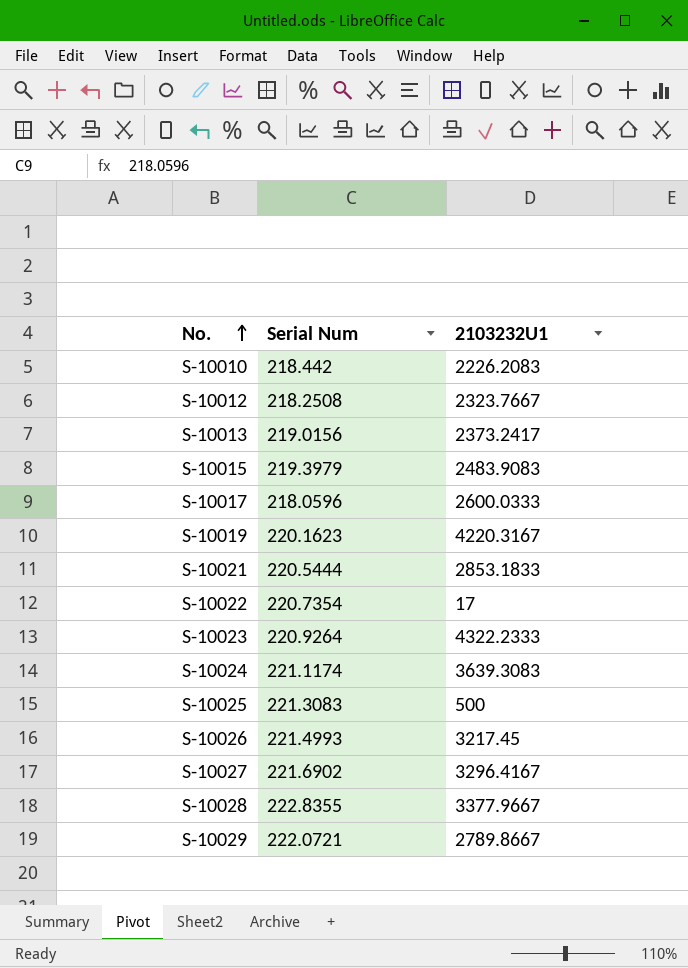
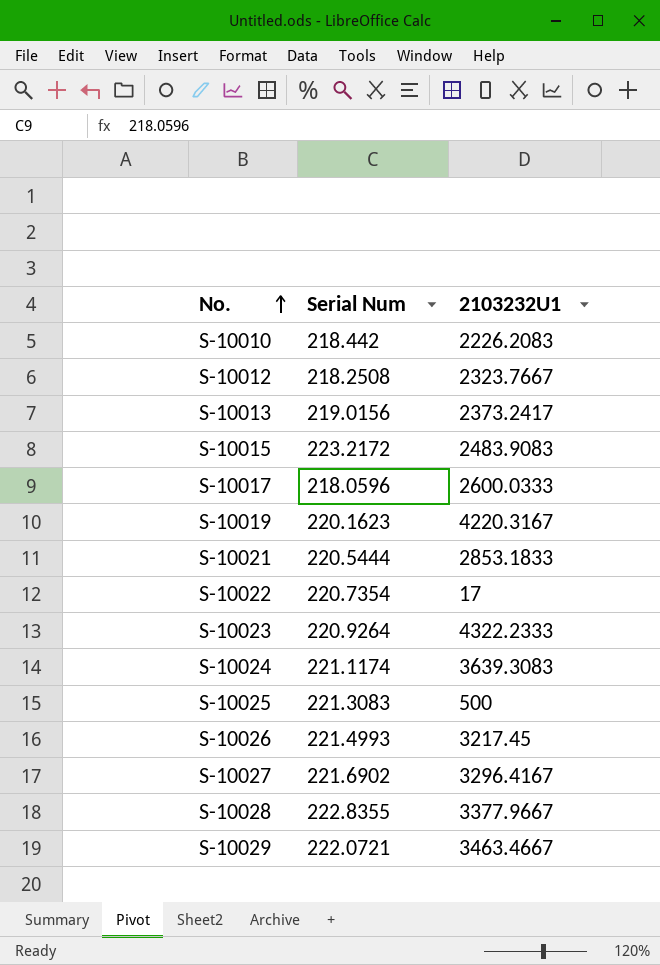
S-10015 | Serial Num: 219.3979 -> 223.2172
S-10029 | 2103232U1: 2789.8667 -> 3463.4667

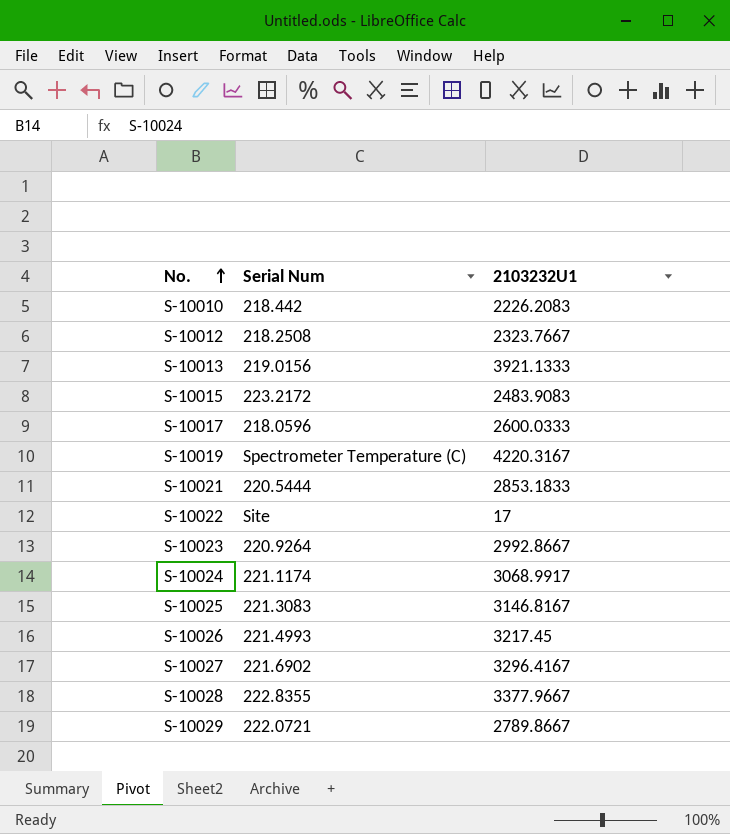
S-10013 | 2103232U1: 2373.2417 -> 3921.1333
S-10019 | Serial Num: 220.1623 -> Spectrometer Temperature (C)
S-10022 | Serial Num: 220.7354 -> Site
S-10023 | 2103232U1: 4322.2333 -> 2992.8667
S-10024 | 2103232U1: 3639.3083 -> 3068.9917
S-10025 | 2103232U1: 500 -> 3146.8167
S-10029 | 2103232U1: 3463.4667 -> 2789.8667

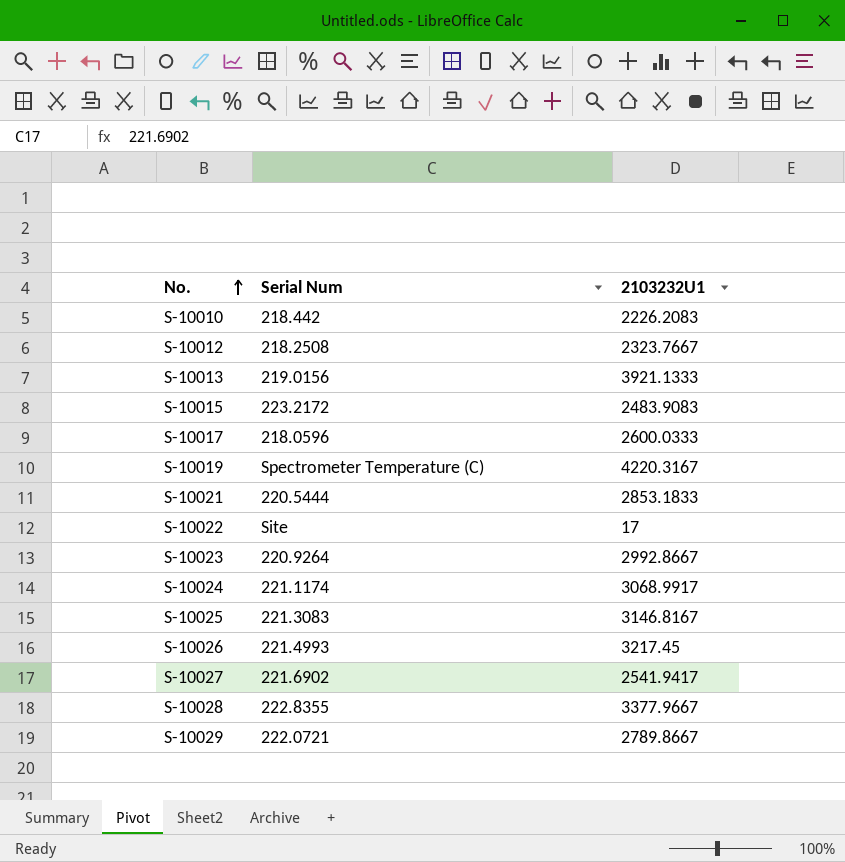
S-10027 | 2103232U1: 3296.4167 -> 2541.9417

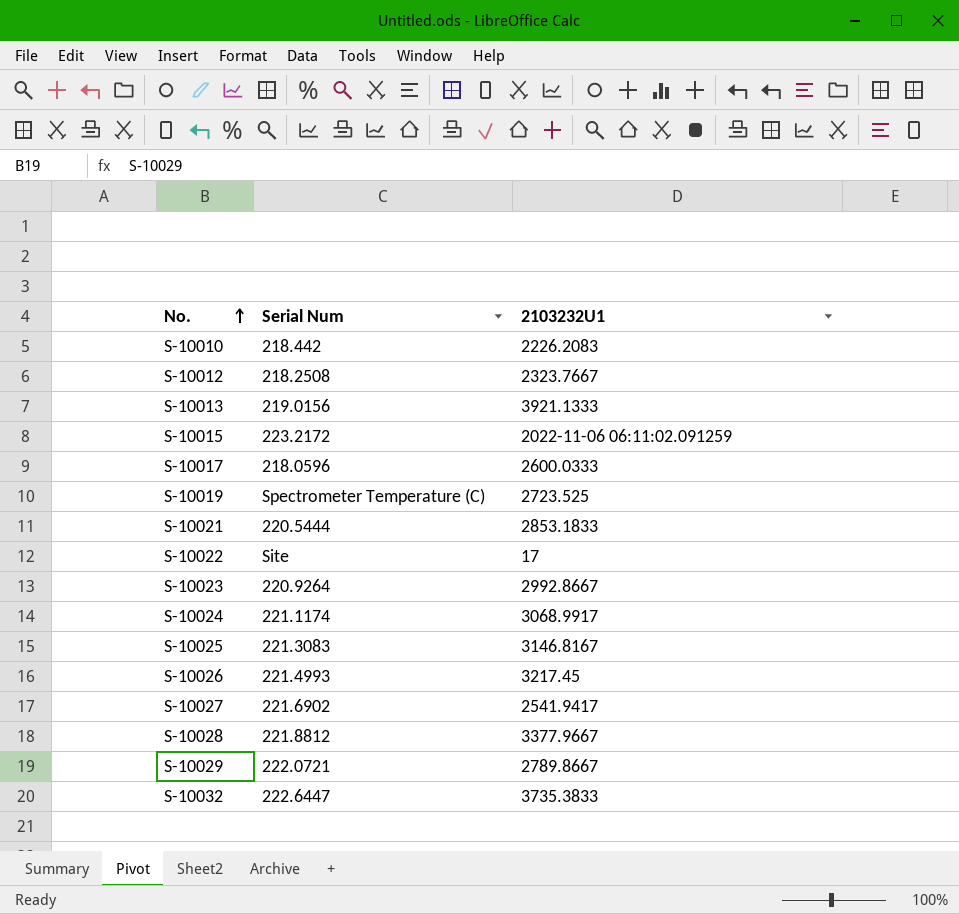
S-10015 | 2103232U1: 2483.9083 -> 2022-11-06 06:11:02.091259
S-10019 | 2103232U1: 4220.3167 -> 2723.525
S-10028 | Serial Num: 222.8355 -> 221.8812
row S-10032: none -> 222.6447 | 3735.3833

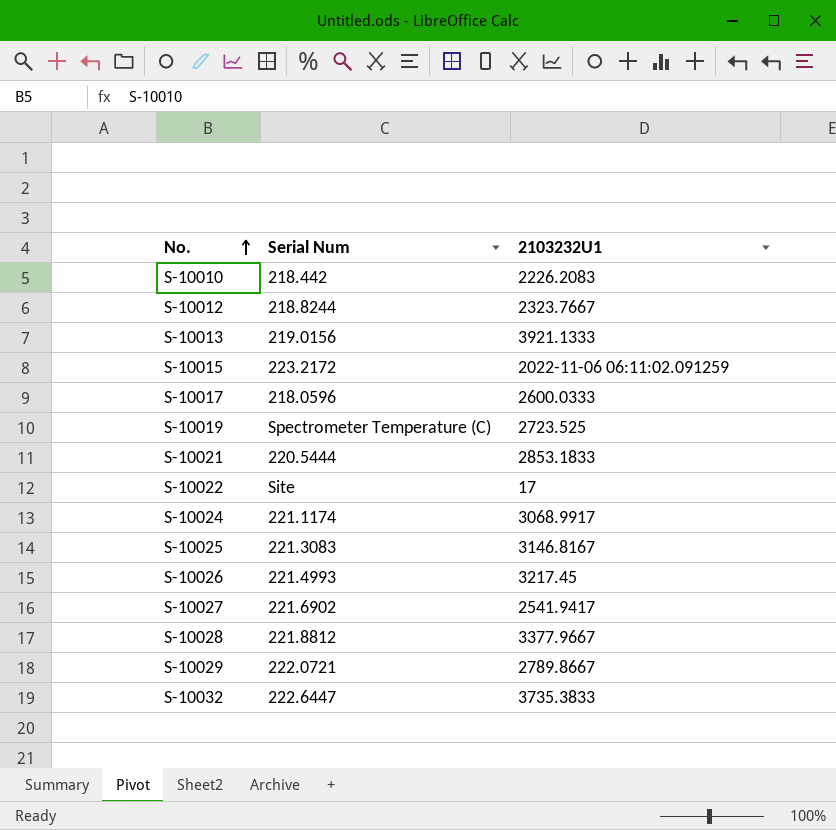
row S-10023: 220.9264 | 2992.8667 -> none
S-10012 | Serial Num: 218.2508 -> 218.8244

